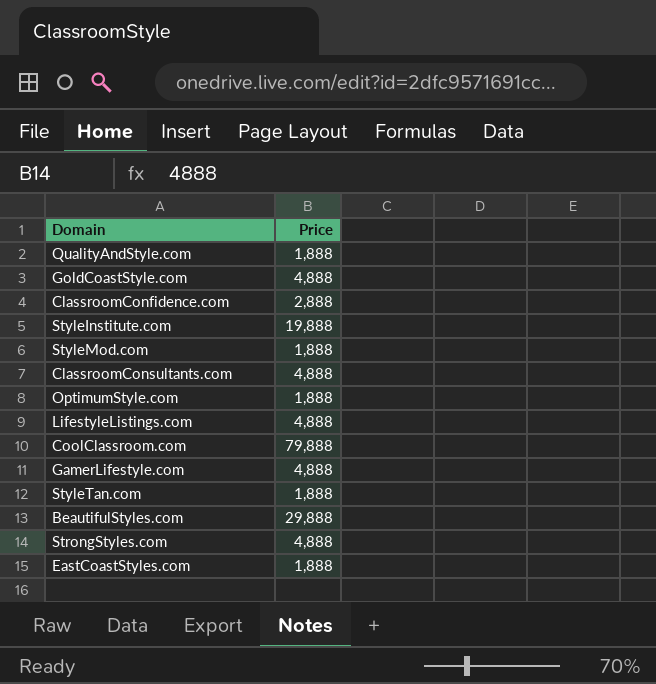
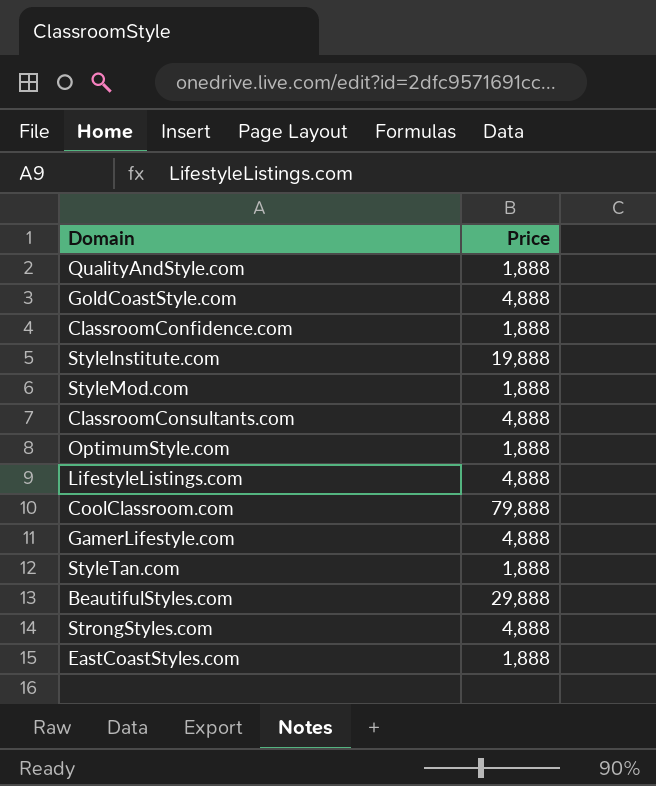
ClassroomConfidence.com | Price: 2,888 -> 1,888

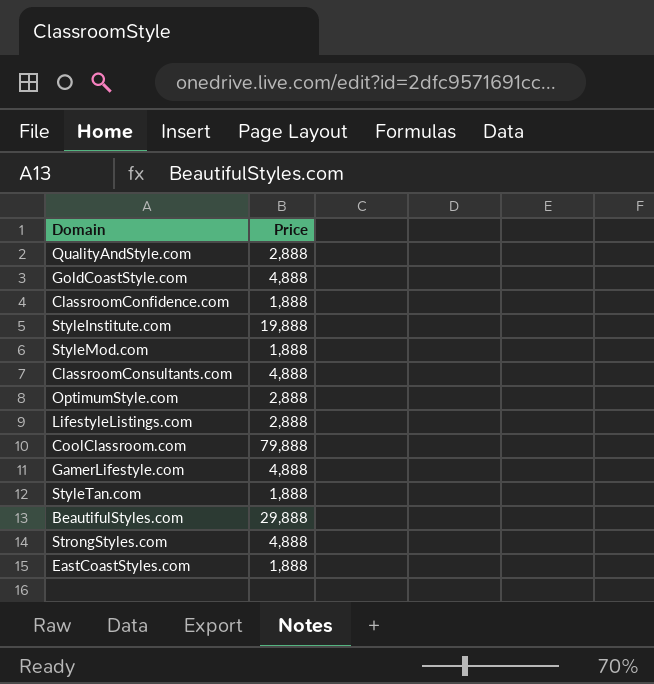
QualityAndStyle.com | Price: 1,888 -> 2,888
OptimumStyle.com | Price: 1,888 -> 2,888
LifestyleListings.com | Price: 4,888 -> 2,888

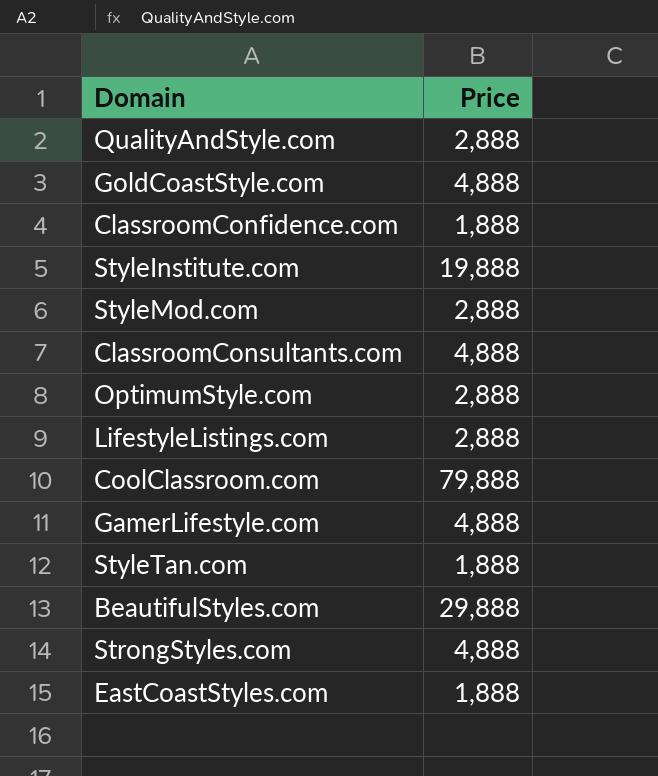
StyleMod.com | Price: 1,888 -> 2,888

